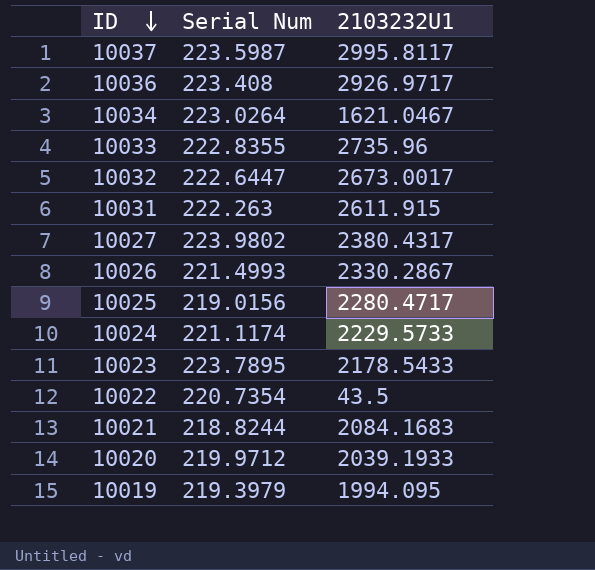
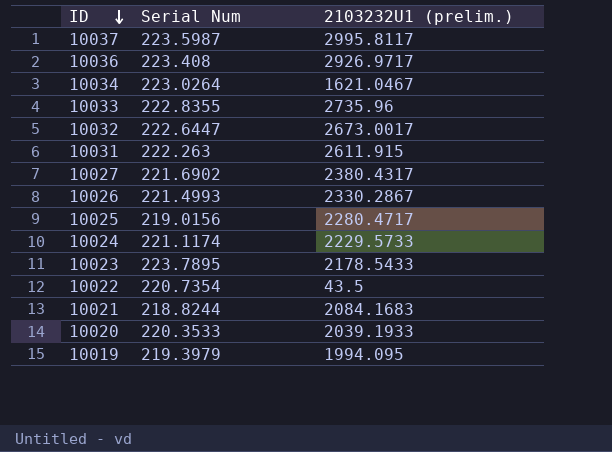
column name: 2103232U1 -> 2103232U1 (prelim.)
10027 | Serial Num: 223.9802 -> 221.6902
10020 | Serial Num: 219.9712 -> 220.3533

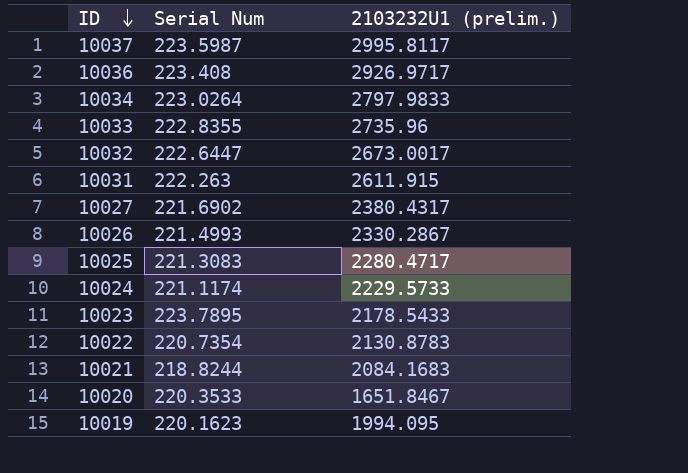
10034 | 2103232U1 (prelim.): 1621.0467 -> 2797.9833
10025 | Serial Num: 219.0156 -> 221.3083
10022 | 2103232U1 (prelim.): 43.5 -> 2130.8783
10020 | 2103232U1 (prelim.): 2039.1933 -> 1651.8467
10019 | Serial Num: 219.3979 -> 220.1623

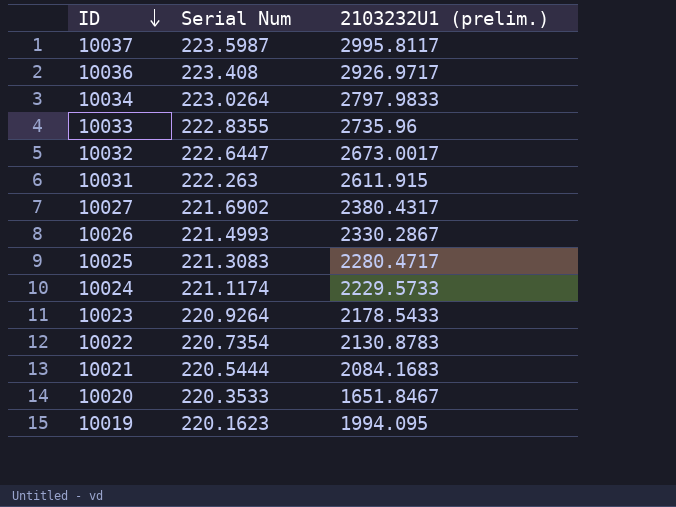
10023 | Serial Num: 223.7895 -> 220.9264
10021 | Serial Num: 218.8244 -> 220.5444

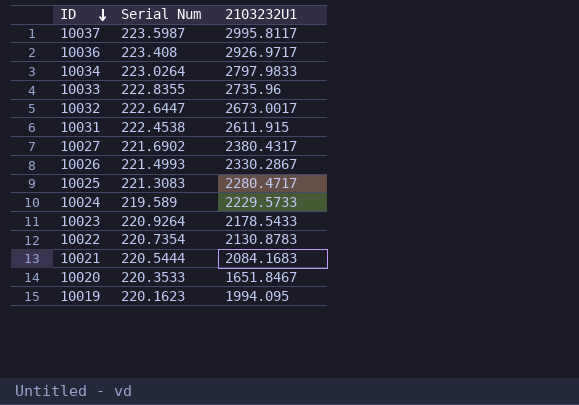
column name: 2103232U1 (prelim.) -> 2103232U1
10031 | Serial Num: 222.263 -> 222.4538
10024 | Serial Num: 221.1174 -> 219.589

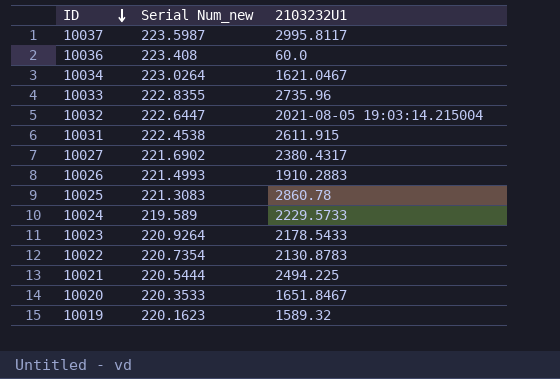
column name: Serial Num -> Serial Num_new
10036 | 2103232U1: 2926.9717 -> 60.0
10034 | 2103232U1: 2797.9833 -> 1621.0467
10032 | 2103232U1: 2673.0017 -> 2021-08-05 19:03:14.215004
10026 | 2103232U1: 2330.2867 -> 1910.2883
10025 | 2103232U1: 2280.4717 -> 2860.78
10021 | 2103232U1: 2084.1683 -> 2494.225
10019 | 2103232U1: 1994.095 -> 1589.32

